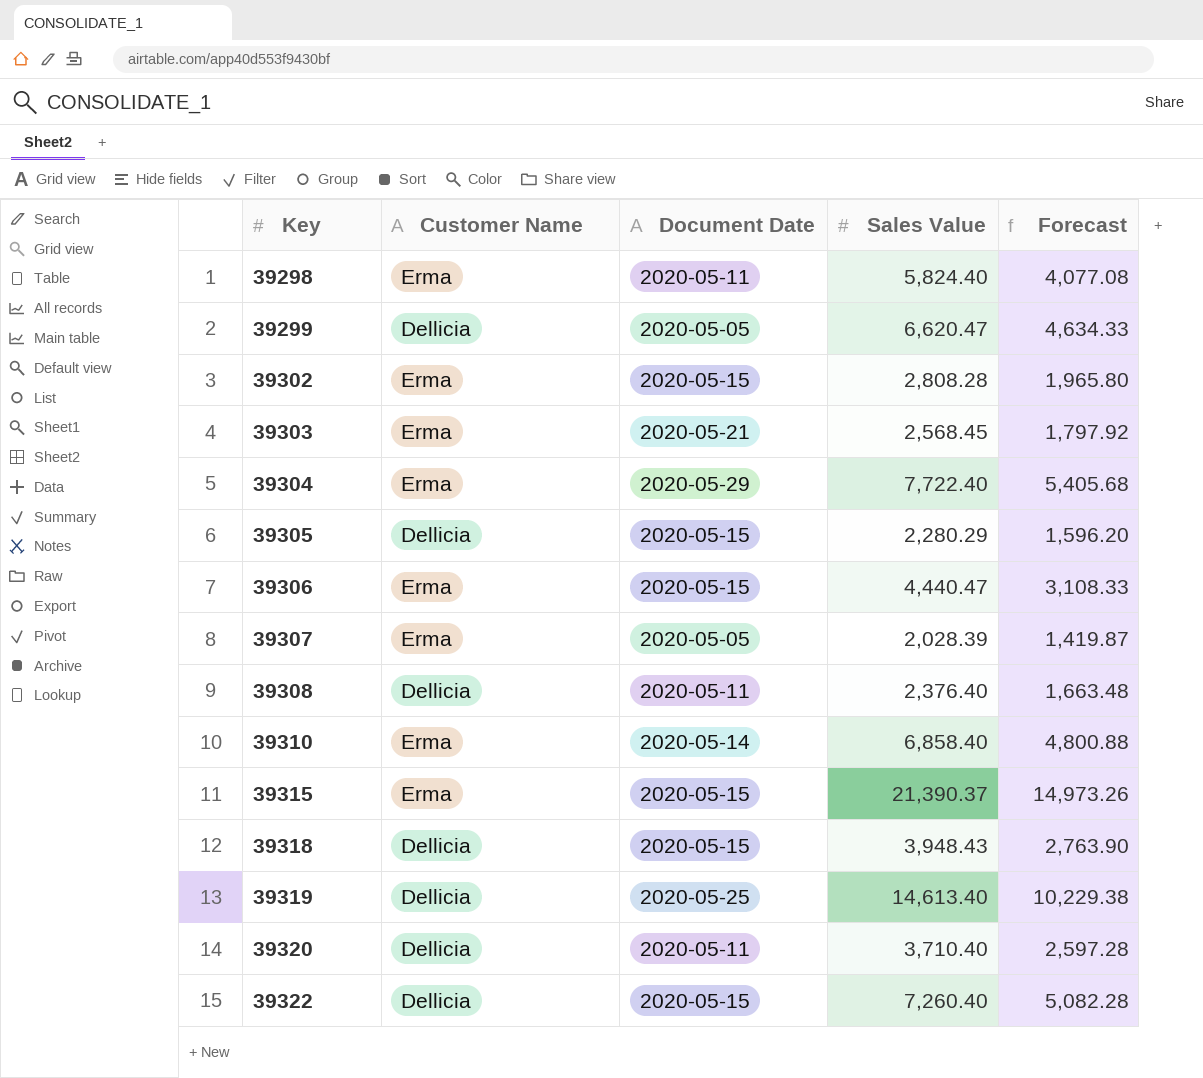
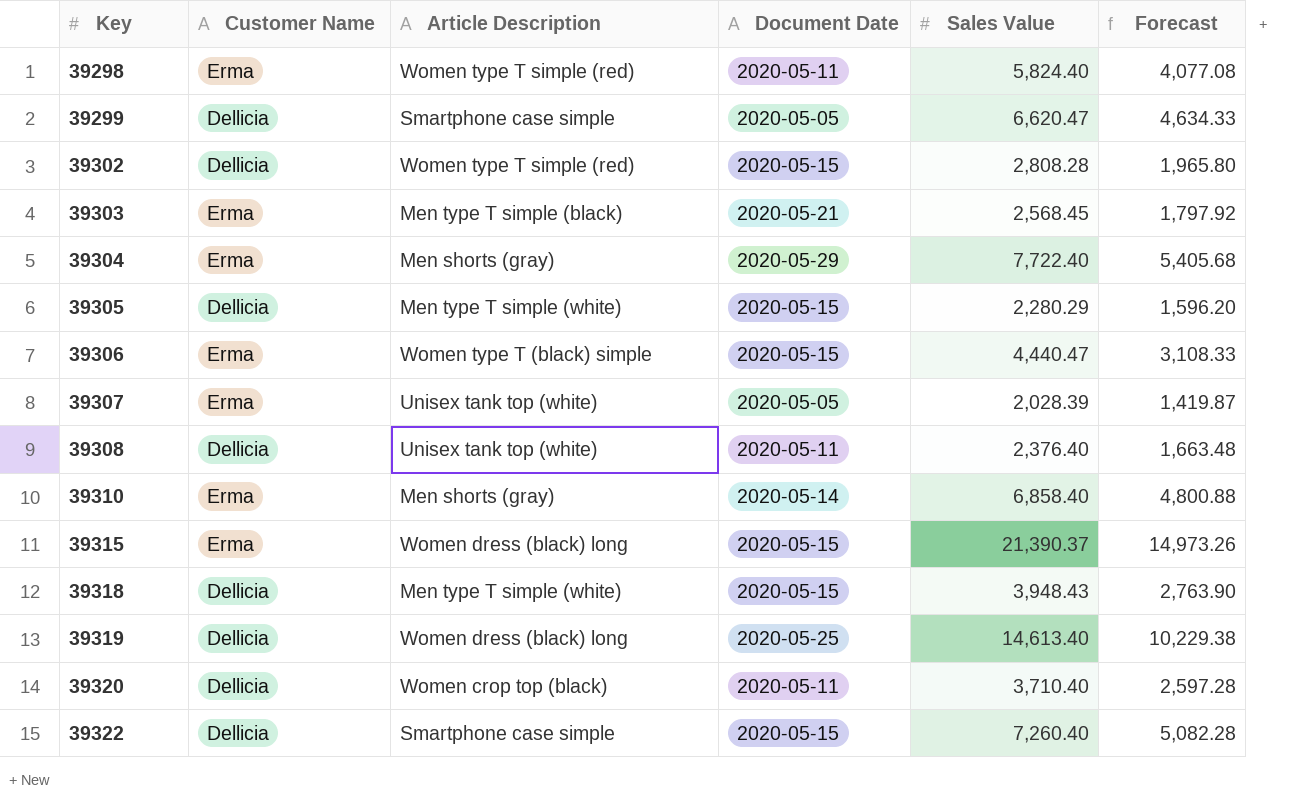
column Article Description | position: none -> 3
39302 | Customer Name: Erma -> Dellicia

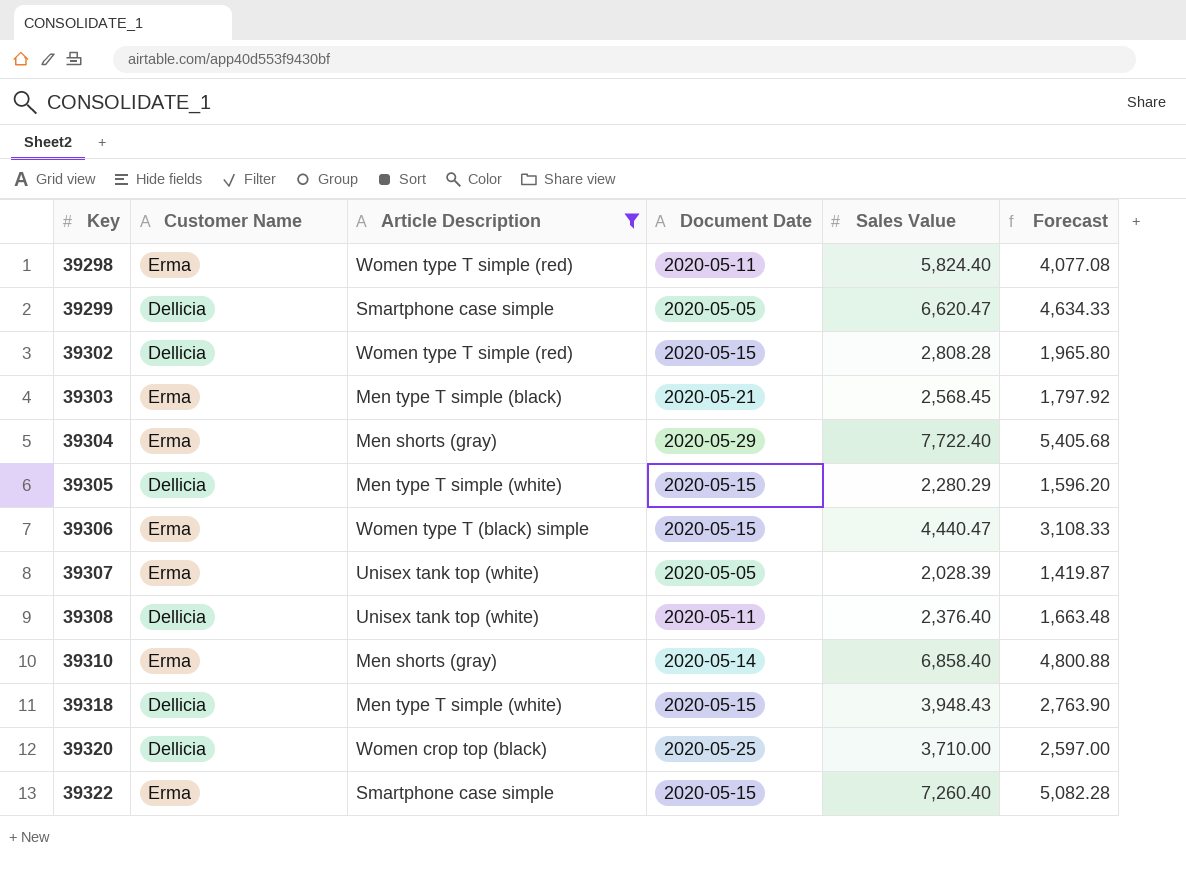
filter: none -> Article Description != Women dress (black) long
39320 | Document Date: 2020-05-11 -> 2020-05-25
39320 | Sales Value: 3,710.40 -> 3,710.00
39320 | Forecast: 2,597.28 -> 2,597.00
39322 | Customer Name: Dellicia -> Erma

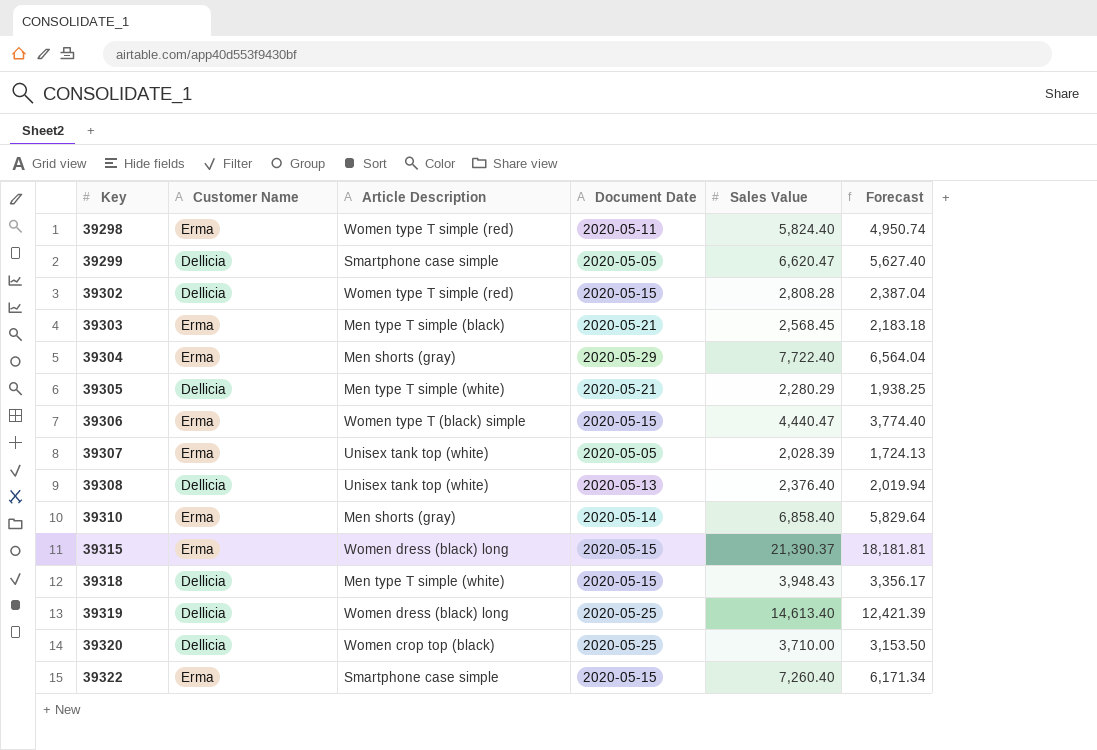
filter: Article Description != Women dress (black) long -> none
column Forecast | formula: [Sales Value] * 0.7 -> [Sales Value] * 0.85
39305 | Document Date: 2020-05-15 -> 2020-05-21
39308 | Document Date: 2020-05-11 -> 2020-05-13

